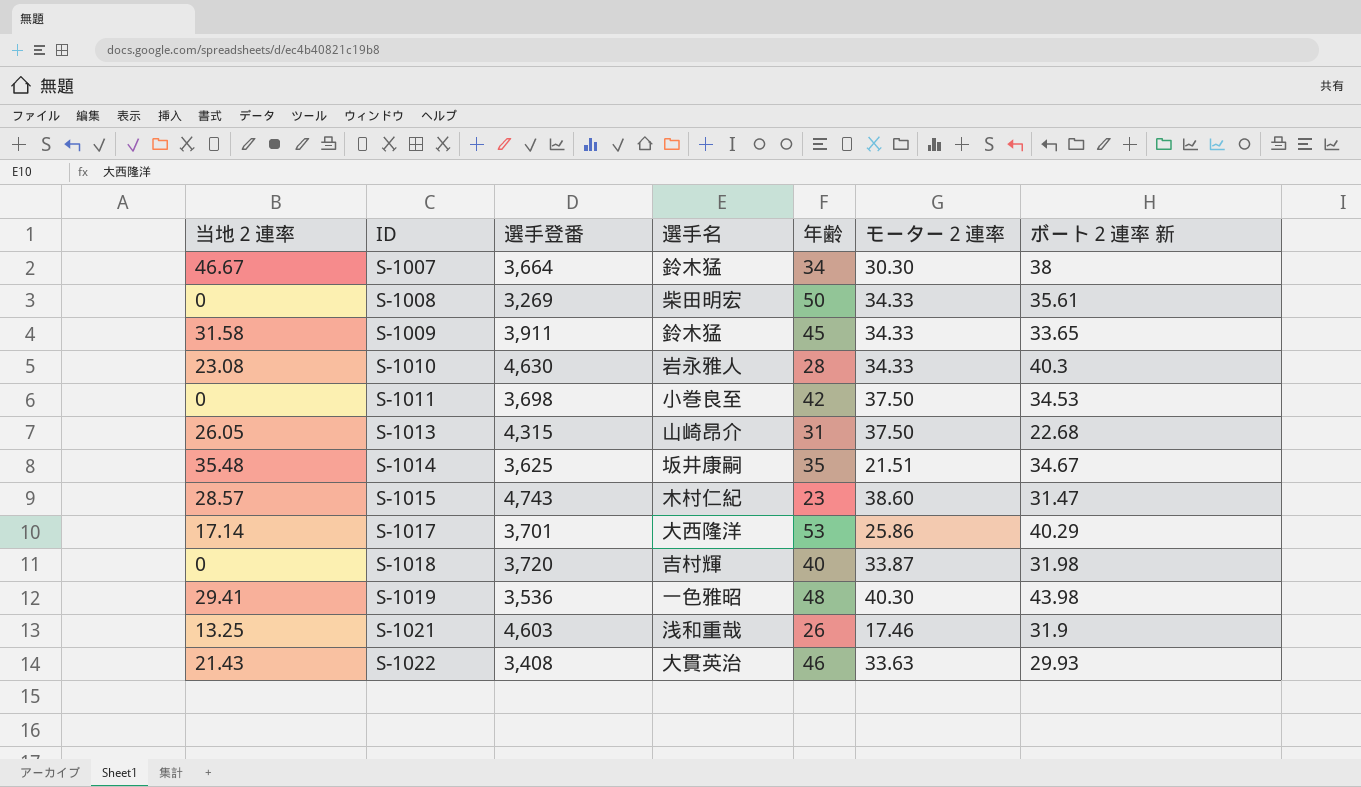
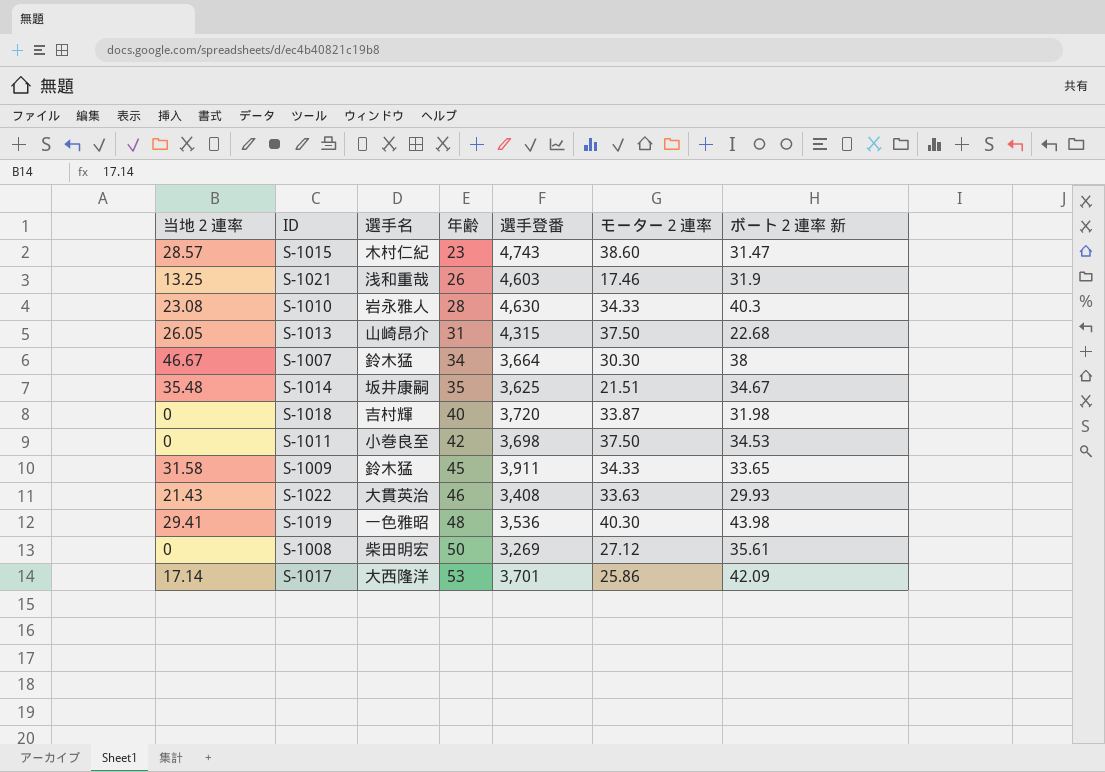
row order: ID ascending -> 年齢 ascending
column 選手登番 | position: 3 -> 5
S-1008 | モーター２連率: 34.33 -> 27.12
S-1017 | ボート２連率 新: 40.29 -> 42.09

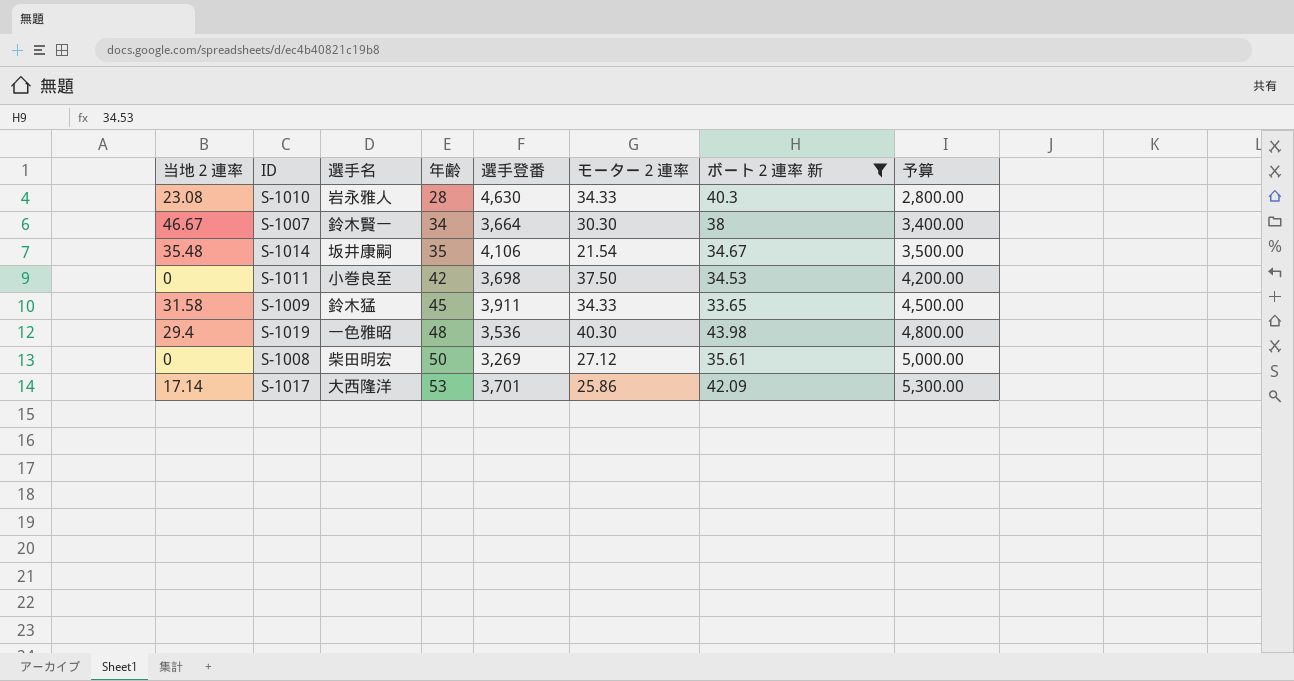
filter: none -> ボート２連率 新 >= 33.65
column 予算 | formula: none -> [年齢] * 100
S-1007 | 選手名: 鈴木猛 -> 鈴木賢一
S-1014 | 選手登番: 3,625 -> 4,106
S-1014 | モーター２連率: 21.51 -> 21.54
S-1019 | 当地２連率: 29.41 -> 29.4

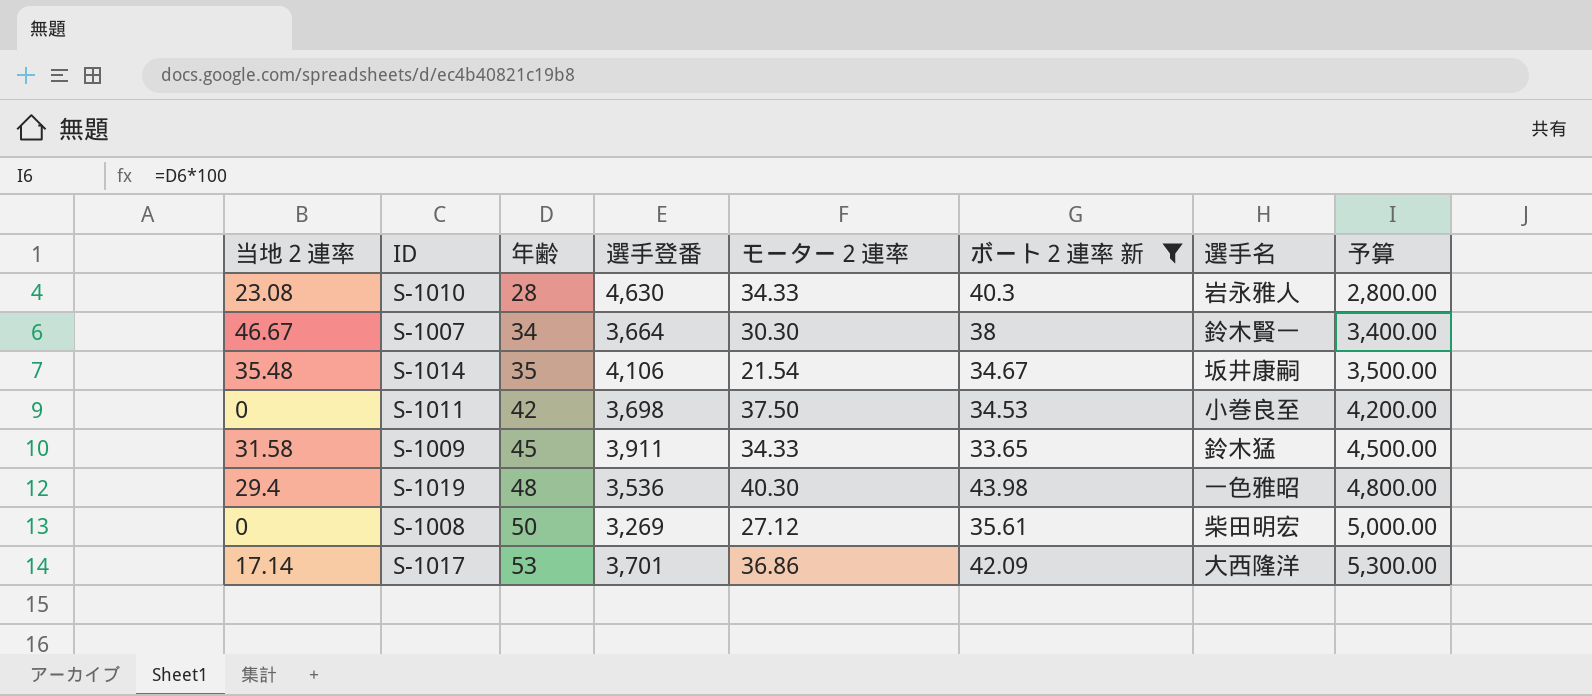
column 選手名 | position: 3 -> 7
S-1017 | モーター２連率: 25.86 -> 36.86

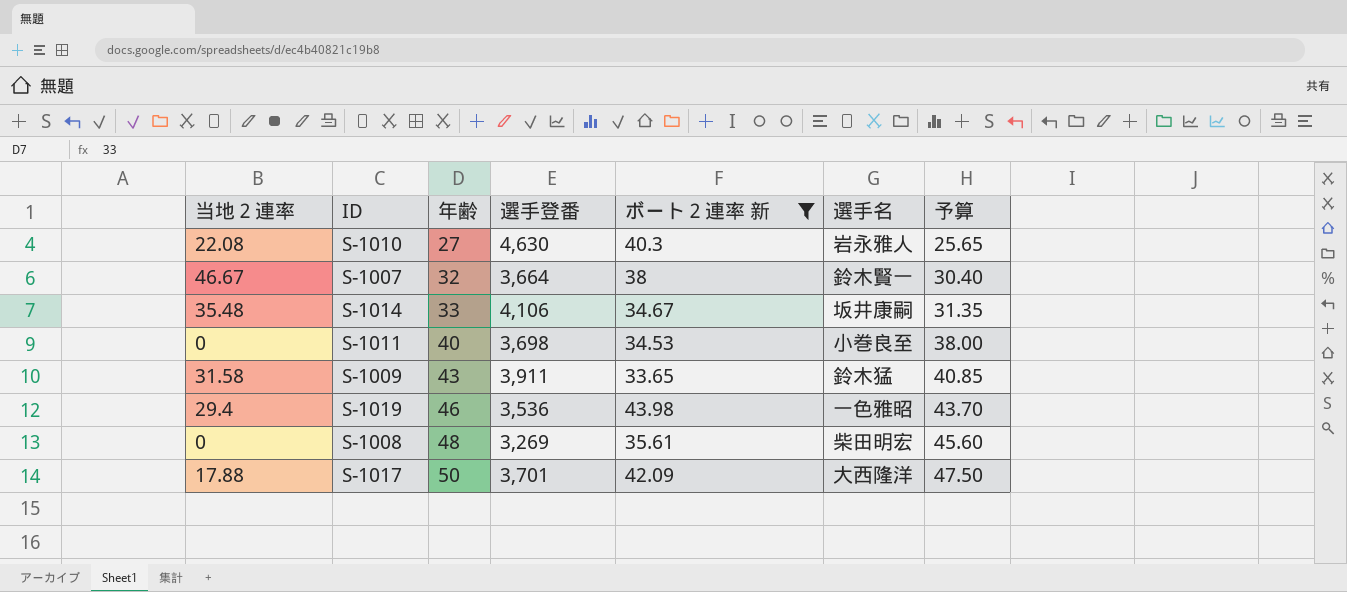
column モーター２連率 | position: 5 -> none
column 予算 | formula: [年齢] * 100 -> [年齢] * 0.95
S-1010 | 当地２連率: 23.08 -> 22.08
S-1010 | 年齢: 28 -> 27
S-1007 | 年齢: 34 -> 32
S-1014 | 年齢: 35 -> 33
S-1011 | 年齢: 42 -> 40
S-1009 | 年齢: 45 -> 43
S-1019 | 年齢: 48 -> 46
S-1008 | 年齢: 50 -> 48
S-1017 | 当地２連率: 17.14 -> 17.88
S-1017 | 年齢: 53 -> 50

